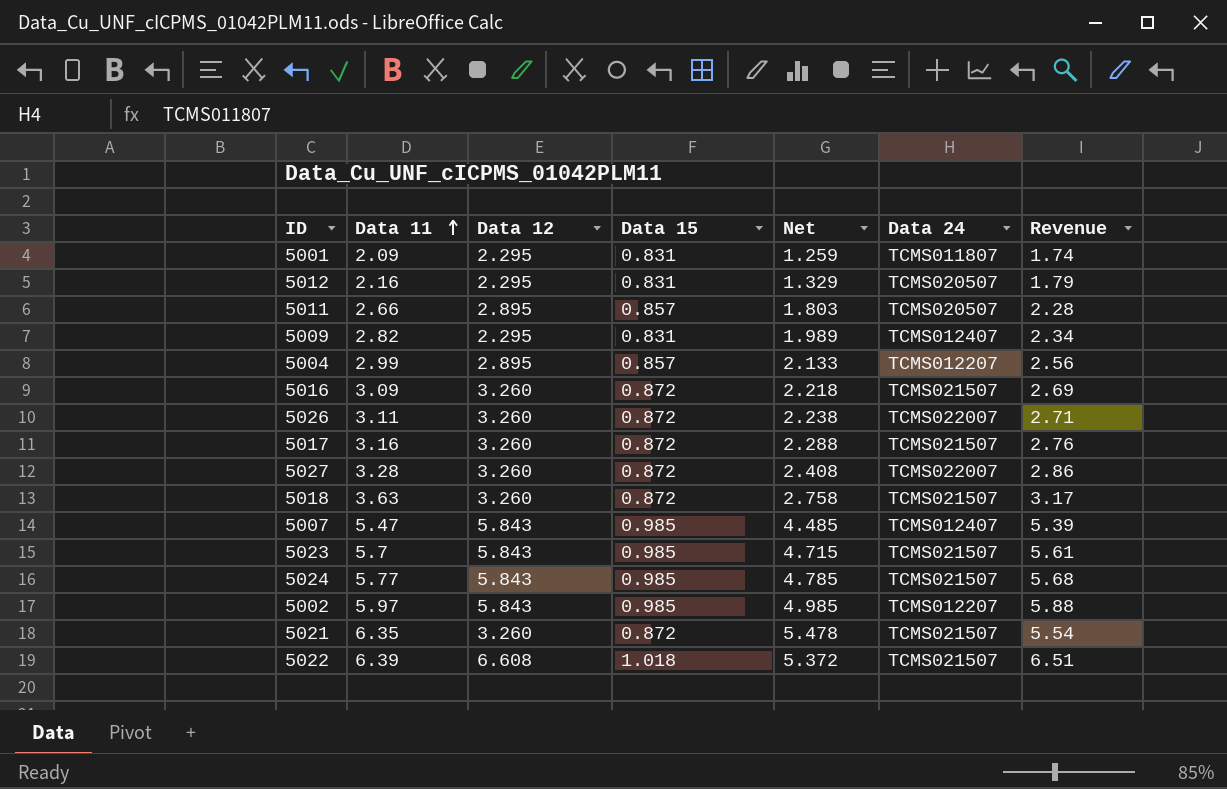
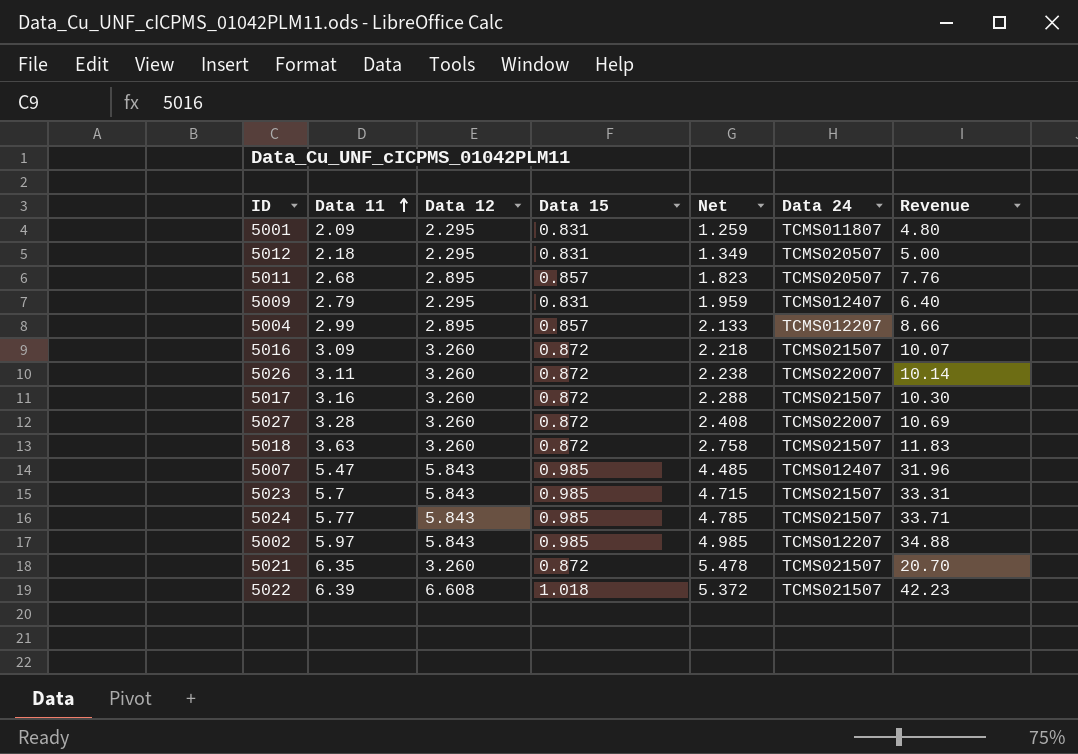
column Revenue | formula: [Data 11] * [Data 15] -> [Data 11] * [Data 12]
5012 | Data 11: 2.16 -> 2.18
5012 | Net: 1.329 -> 1.349
5011 | Data 11: 2.66 -> 2.68
5011 | Net: 1.803 -> 1.823
5009 | Data 11: 2.82 -> 2.79
5009 | Net: 1.989 -> 1.959

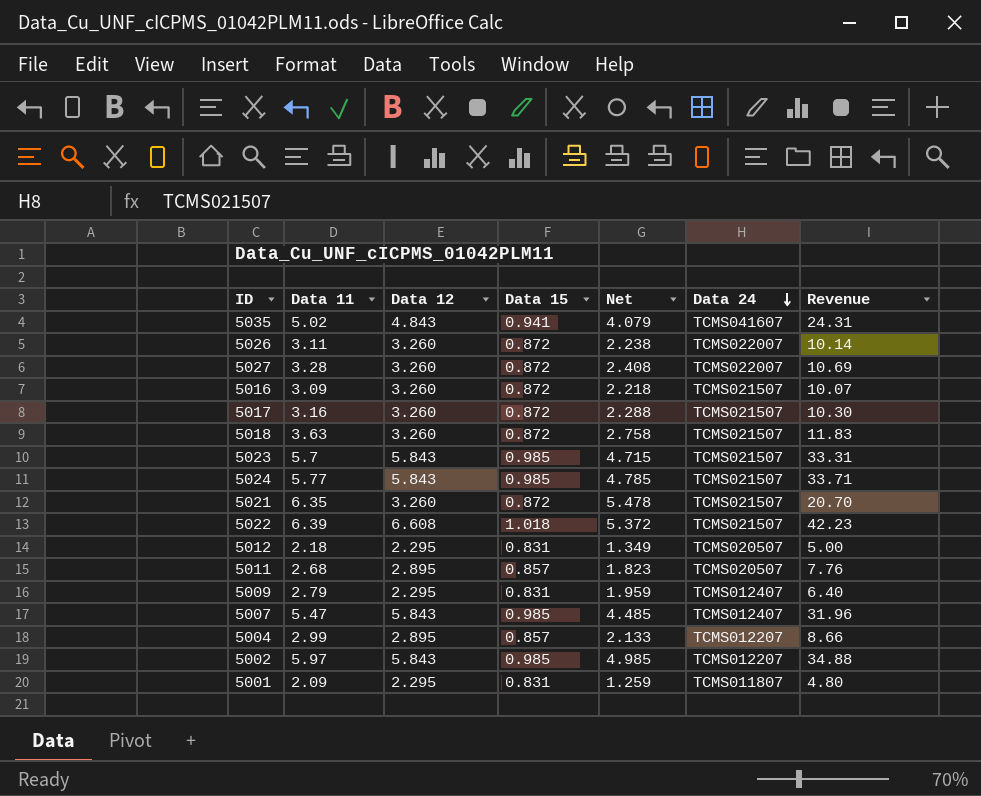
row order: Data 11 ascending -> Data 24 descending
row 5035: none -> 5.02 | 4.843 | 0.941 | 4.079 | TCMS041607 | 24.31

